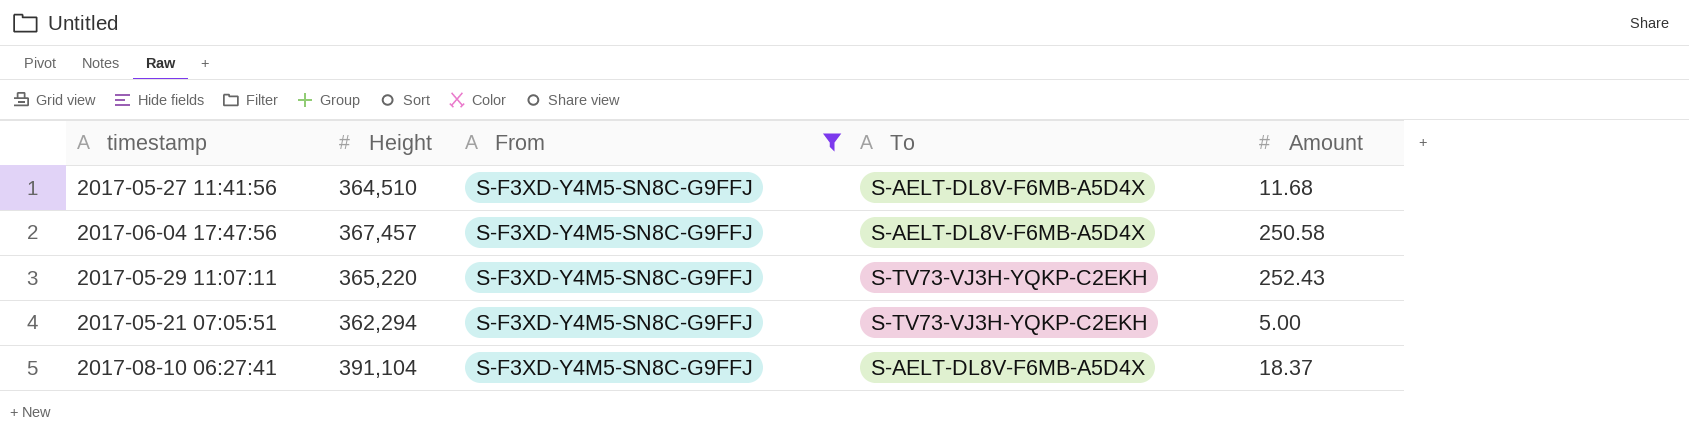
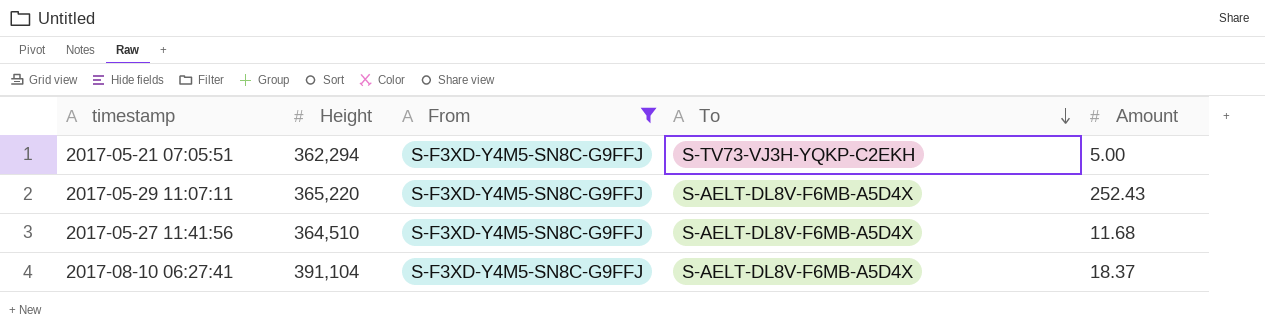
row order: none -> To descending
row 2017-06-04 17:47:56: 367,457 | S-F3XD-Y4M5-SN8C-G9FFJ | S-AELT-DL8V-F6MB-A5D4X | 250.58 -> none
2017-05-29 11:07:11 | To: S-TV73-VJ3H-YQKP-C2EKH -> S-AELT-DL8V-F6MB-A5D4X

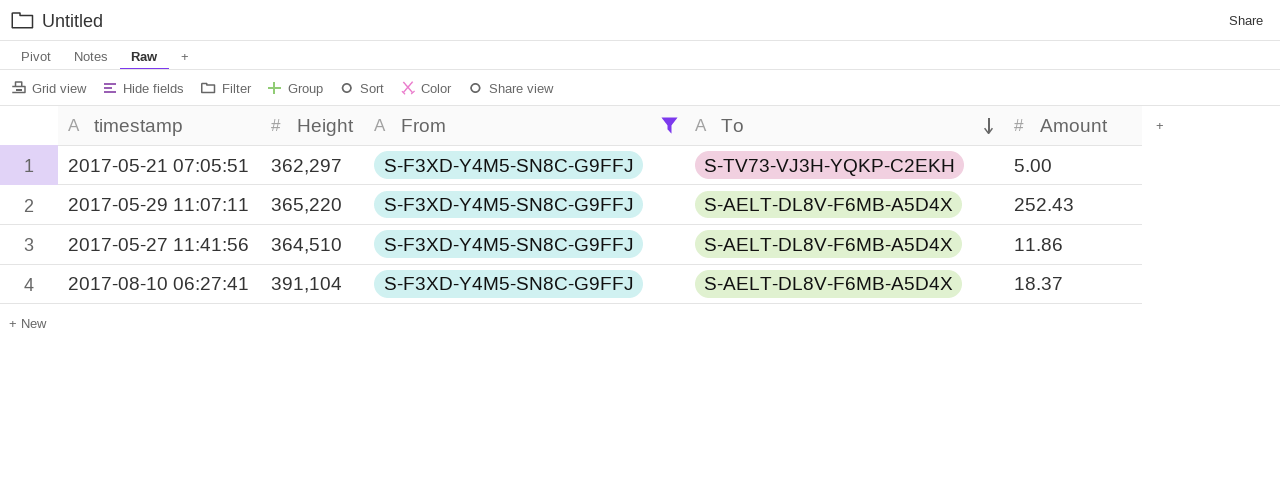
2017-05-21 07:05:51 | Height: 362,294 -> 362,297
2017-05-27 11:41:56 | Amount: 11.68 -> 11.86

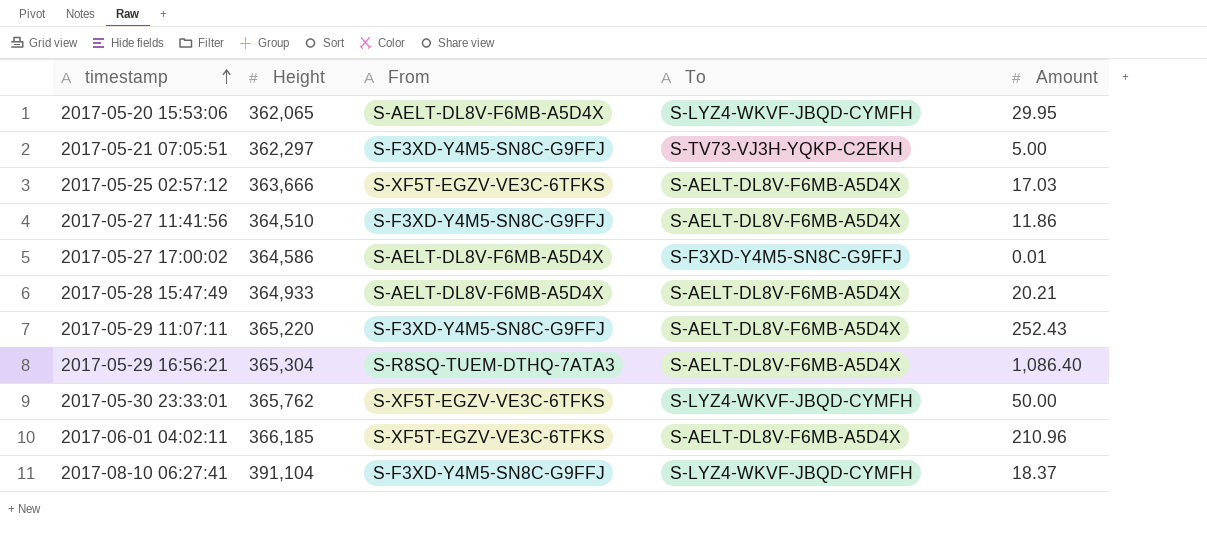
filter: From = S-F3XD-Y4M5-SN8C-G9FFJ -> none
row order: To descending -> timestamp ascending
2017-08-10 06:27:41 | To: S-AELT-DL8V-F6MB-A5D4X -> S-LYZ4-WKVF-JBQD-CYMFH

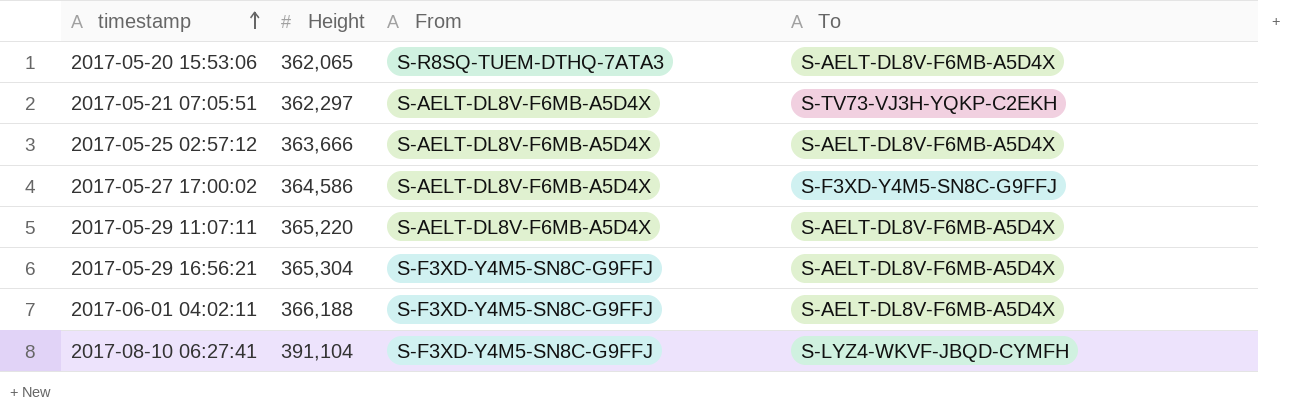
column Amount | position: 5 -> none
row 2017-05-27 11:41:56: 364,510 | S-F3XD-Y4M5-SN8C-G9FFJ | S-AELT-DL8V-F6MB-A5D4X | 11.86 -> none
row 2017-05-28 15:47:49: 364,933 | S-AELT-DL8V-F6MB-A5D4X | S-AELT-DL8V-F6MB-A5D4X | 20.21 -> none
row 2017-05-30 23:33:01: 365,762 | S-XF5T-EGZV-VE3C-6TFKS | S-LYZ4-WKVF-JBQD-CYMFH | 50.00 -> none
2017-05-20 15:53:06 | From: S-AELT-DL8V-F6MB-A5D4X -> S-R8SQ-TUEM-DTHQ-7ATA3
2017-05-20 15:53:06 | To: S-LYZ4-WKVF-JBQD-CYMFH -> S-AELT-DL8V-F6MB-A5D4X
2017-05-21 07:05:51 | From: S-F3XD-Y4M5-SN8C-G9FFJ -> S-AELT-DL8V-F6MB-A5D4X
2017-05-25 02:57:12 | From: S-XF5T-EGZV-VE3C-6TFKS -> S-AELT-DL8V-F6MB-A5D4X
2017-05-29 11:07:11 | From: S-F3XD-Y4M5-SN8C-G9FFJ -> S-AELT-DL8V-F6MB-A5D4X
2017-05-29 16:56:21 | From: S-R8SQ-TUEM-DTHQ-7ATA3 -> S-F3XD-Y4M5-SN8C-G9FFJ
2017-06-01 04:02:11 | Height: 366,185 -> 366,188
2017-06-01 04:02:11 | From: S-XF5T-EGZV-VE3C-6TFKS -> S-F3XD-Y4M5-SN8C-G9FFJ

